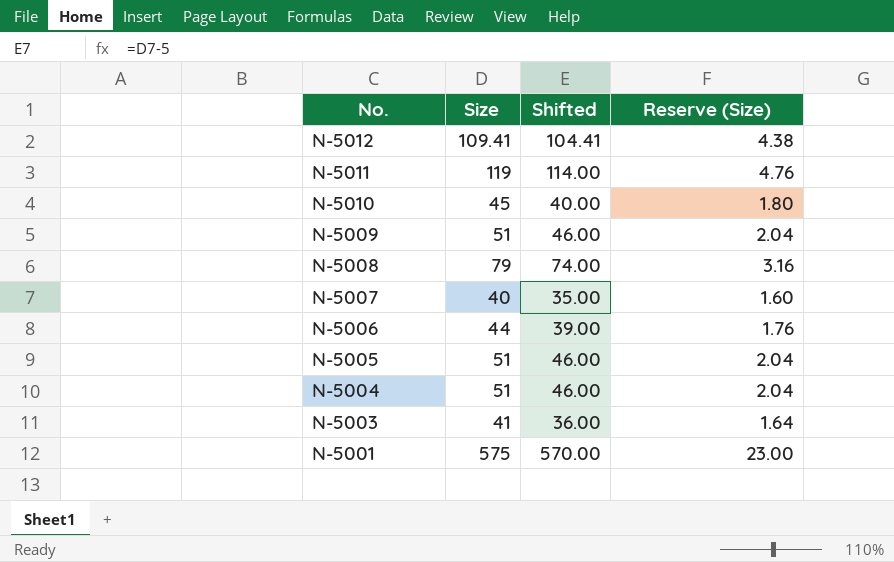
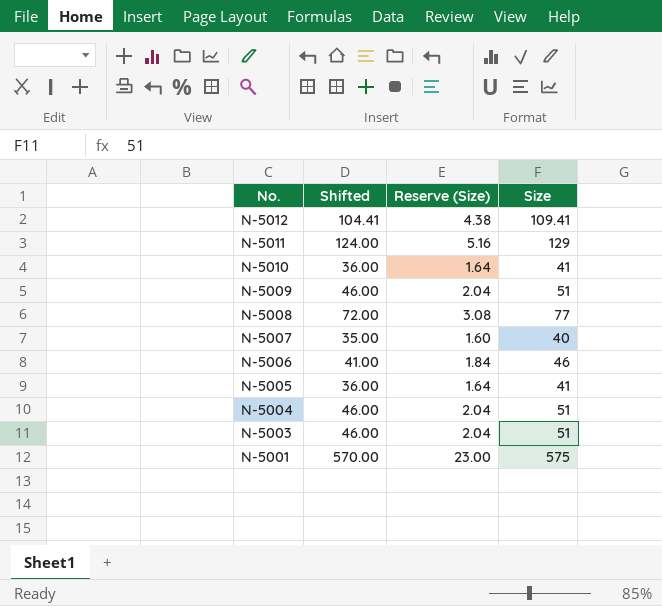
column Size | position: 2 -> 4
N-5011 | Shifted: 114.00 -> 124.00
N-5011 | Reserve (Size): 4.76 -> 5.16
N-5011 | Size: 119 -> 129
N-5010 | Shifted: 40.00 -> 36.00
N-5010 | Reserve (Size): 1.80 -> 1.64
N-5010 | Size: 45 -> 41
N-5008 | Shifted: 74.00 -> 72.00
N-5008 | Reserve (Size): 3.16 -> 3.08
N-5008 | Size: 79 -> 77
N-5006 | Shifted: 39.00 -> 41.00
N-5006 | Reserve (Size): 1.76 -> 1.84
N-5006 | Size: 44 -> 46
N-5005 | Shifted: 46.00 -> 36.00
N-5005 | Reserve (Size): 2.04 -> 1.64
N-5005 | Size: 51 -> 41
N-5003 | Shifted: 36.00 -> 46.00
N-5003 | Reserve (Size): 1.64 -> 2.04
N-5003 | Size: 41 -> 51

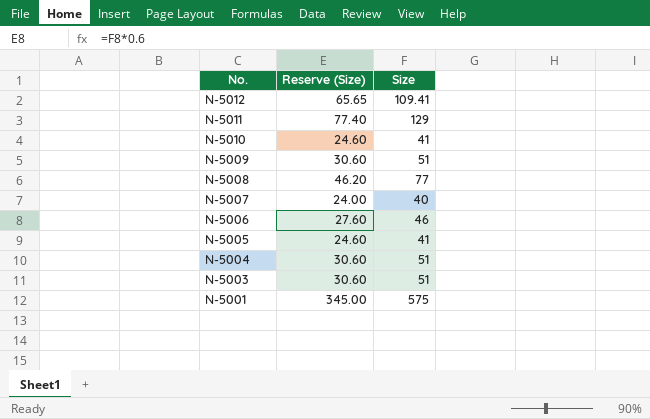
column Shifted | formula: [Size] - 5 -> none
column Reserve (Size) | formula: [Size] * 0.04 -> [Size] * 0.6

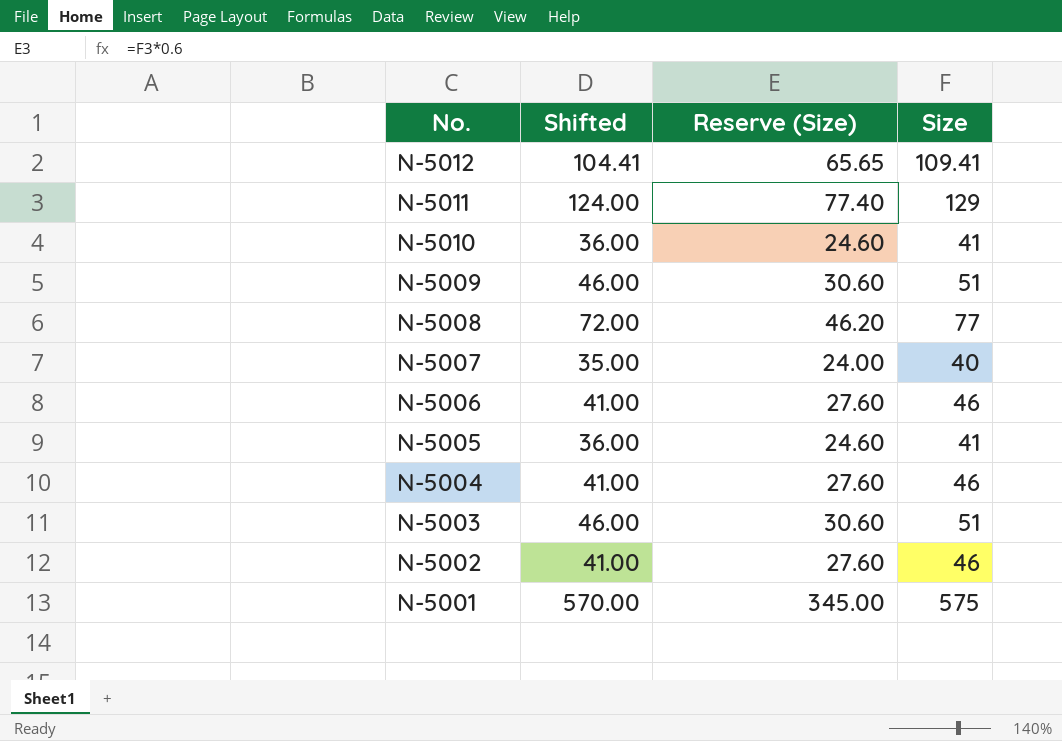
column Shifted | formula: none -> [Size] - 5
N-5004 | Reserve (Size): 30.60 -> 27.60
N-5004 | Size: 51 -> 46
row N-5002: none -> 41.00 | 27.60 | 46

